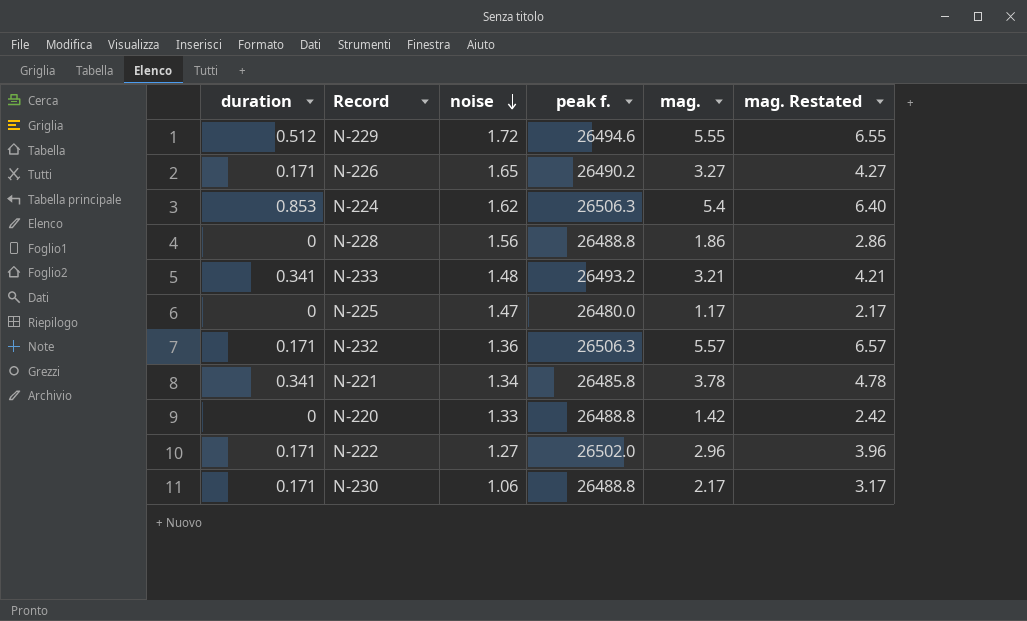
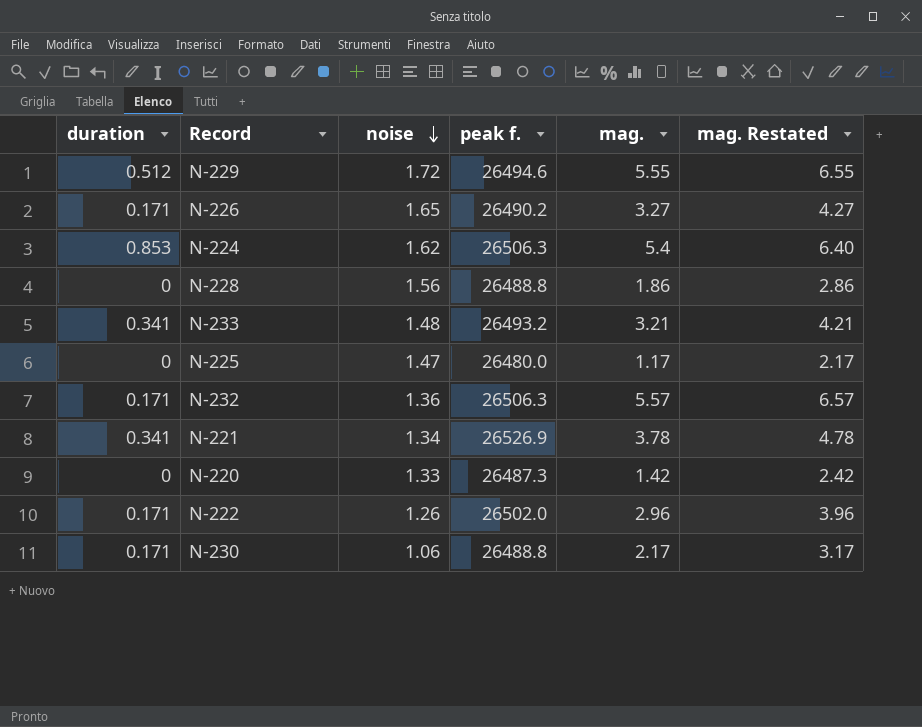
N-221 | peak f.: 26485.8 -> 26526.9
N-220 | peak f.: 26488.8 -> 26487.3
N-222 | noise: 1.27 -> 1.26

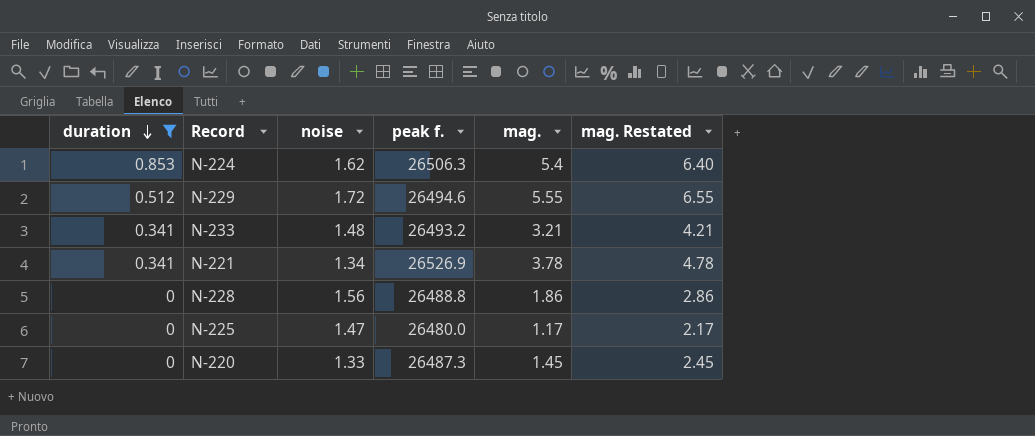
filter: none -> duration != 0.171
row order: noise descending -> duration descending
N-220 | mag.: 1.42 -> 1.45
N-220 | mag. Restated: 2.42 -> 2.45

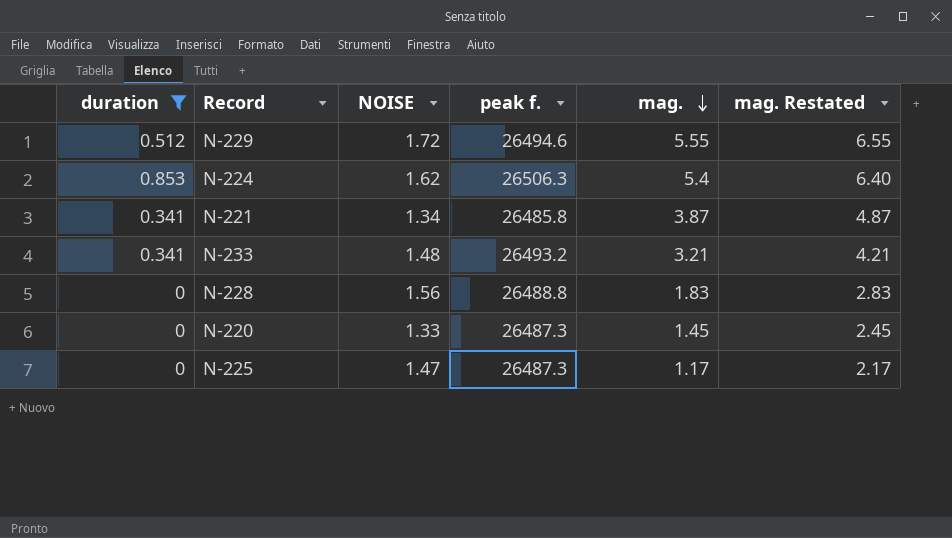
row order: duration descending -> mag. descending
column name: noise -> NOISE
N-221 | peak f.: 26526.9 -> 26485.8
N-221 | mag.: 3.78 -> 3.87
N-221 | mag. Restated: 4.78 -> 4.87
N-228 | mag.: 1.86 -> 1.83
N-228 | mag. Restated: 2.86 -> 2.83
N-225 | peak f.: 26480.0 -> 26487.3

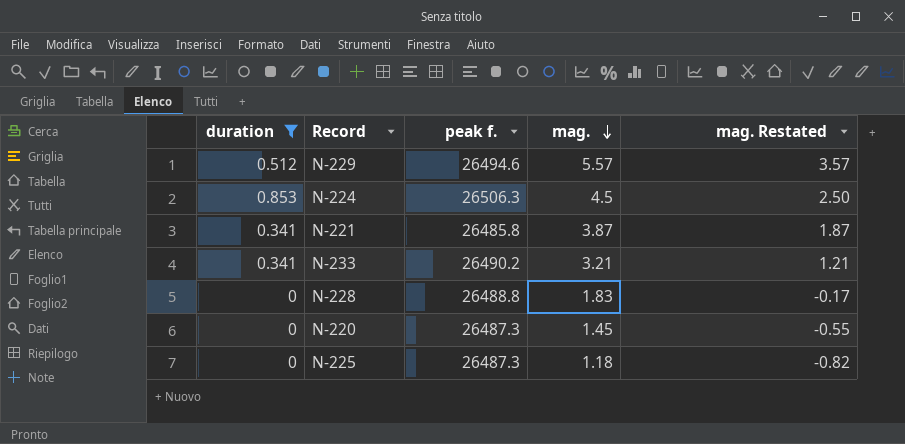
column NOISE | position: 3 -> none
column mag. Restated | formula: [mag.] + 1 -> [mag.] - 2
N-229 | mag.: 5.55 -> 5.57
N-224 | mag.: 5.4 -> 4.5
N-233 | peak f.: 26493.2 -> 26490.2
N-225 | mag.: 1.17 -> 1.18

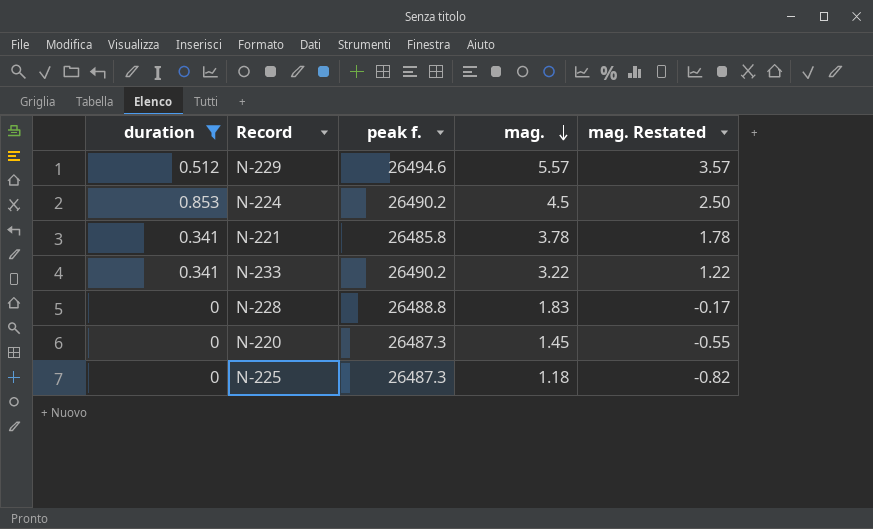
N-224 | peak f.: 26506.3 -> 26490.2
N-221 | mag.: 3.87 -> 3.78
N-221 | mag. Restated: 1.87 -> 1.78
N-233 | mag.: 3.21 -> 3.22
N-233 | mag. Restated: 1.21 -> 1.22

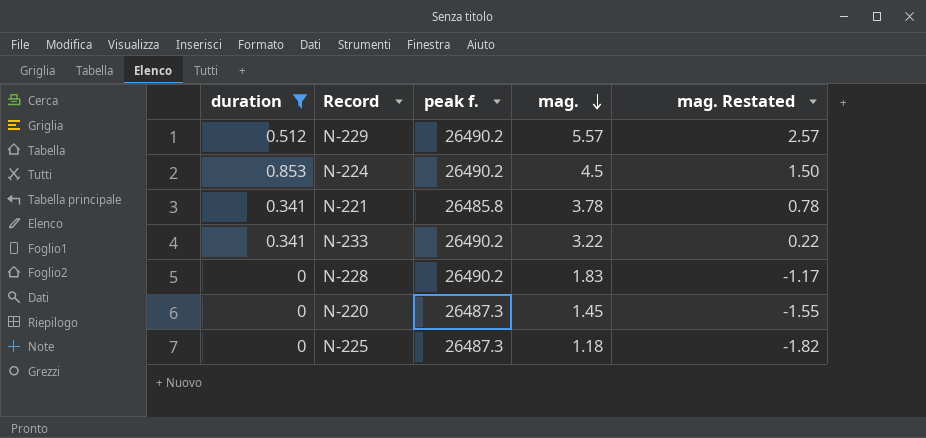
column mag. Restated | formula: [mag.] - 2 -> [mag.] - 3
N-229 | peak f.: 26494.6 -> 26490.2
N-228 | peak f.: 26488.8 -> 26490.2

